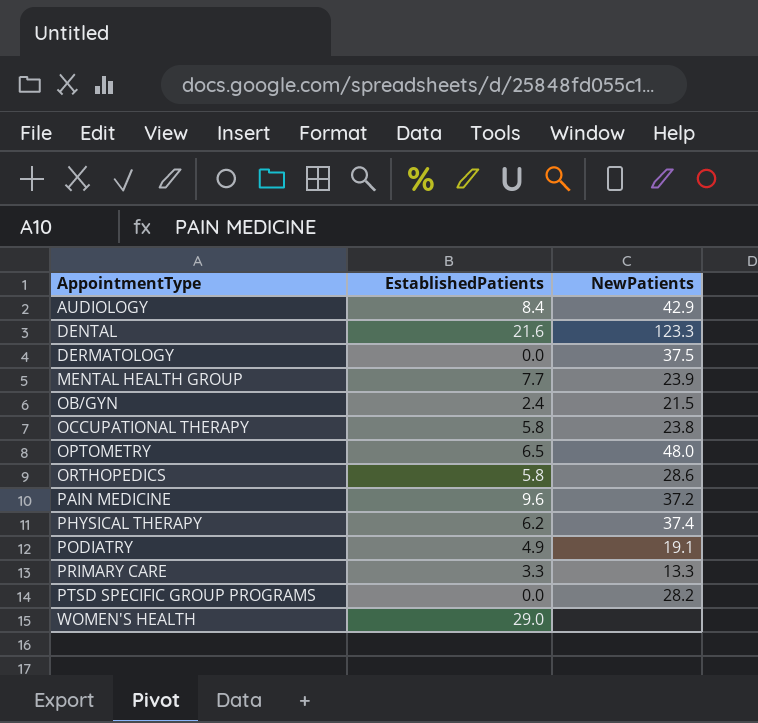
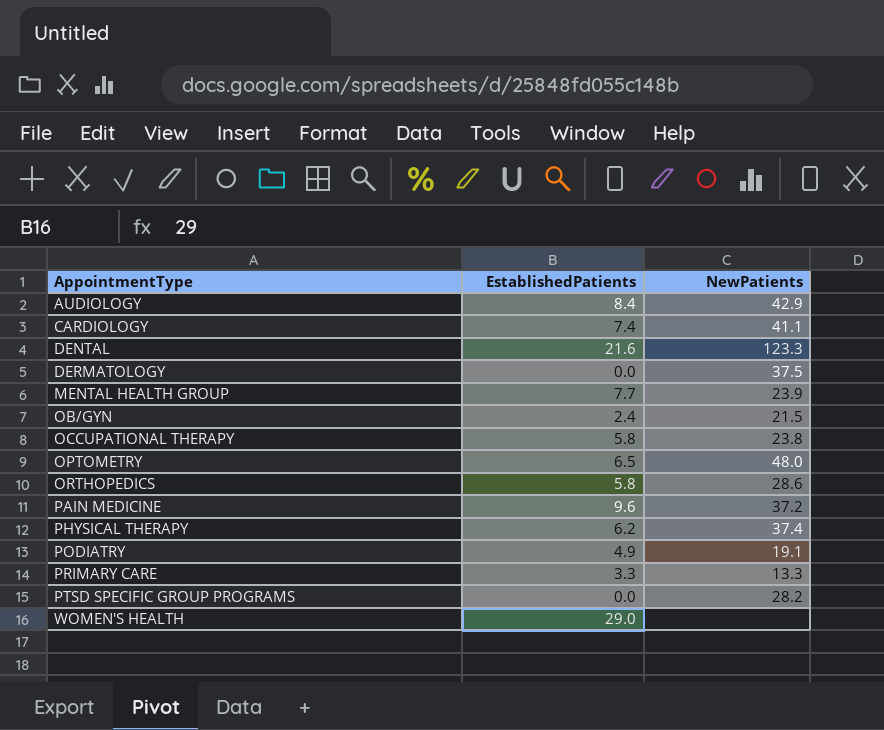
row CARDIOLOGY: none -> 7.4 | 41.1

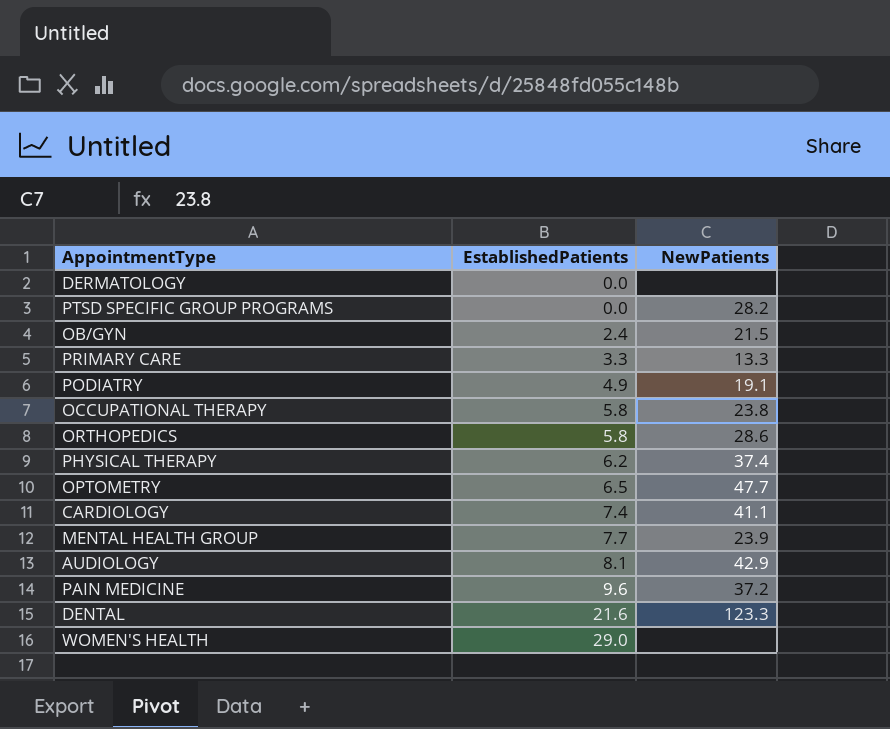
row order: AppointmentType ascending -> EstablishedPatients ascending
DERMATOLOGY | NewPatients: 37.5 -> none
OPTOMETRY | NewPatients: 48.0 -> 47.7
AUDIOLOGY | EstablishedPatients: 8.4 -> 8.1

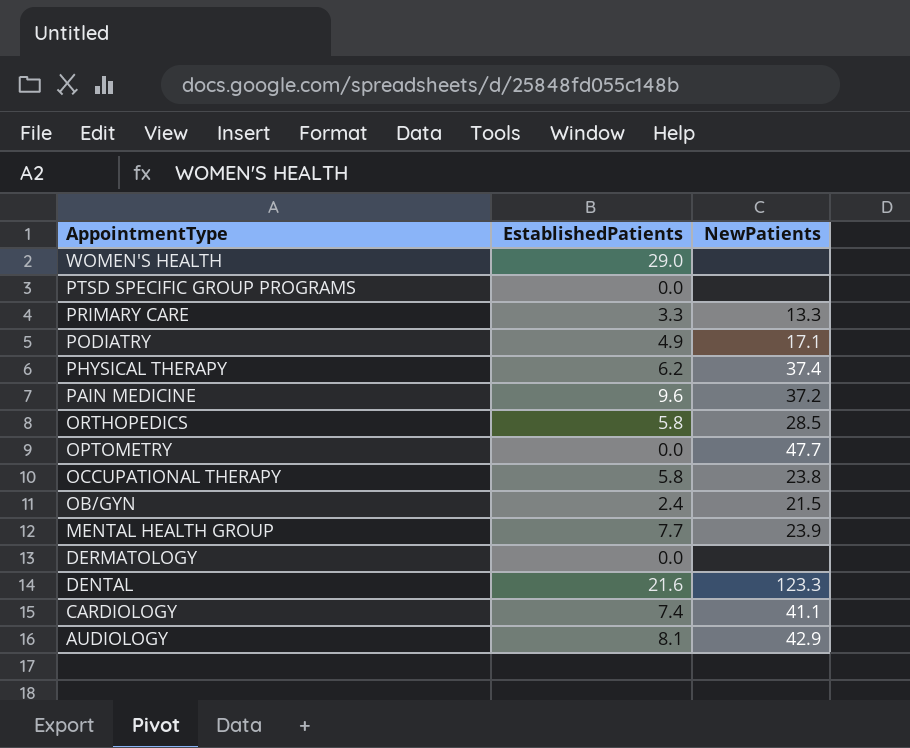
row order: EstablishedPatients ascending -> AppointmentType descending
PTSD SPECIFIC GROUP PROGRAMS | NewPatients: 28.2 -> none
PODIATRY | NewPatients: 19.1 -> 17.1
ORTHOPEDICS | NewPatients: 28.6 -> 28.5
OPTOMETRY | EstablishedPatients: 6.5 -> 0.0

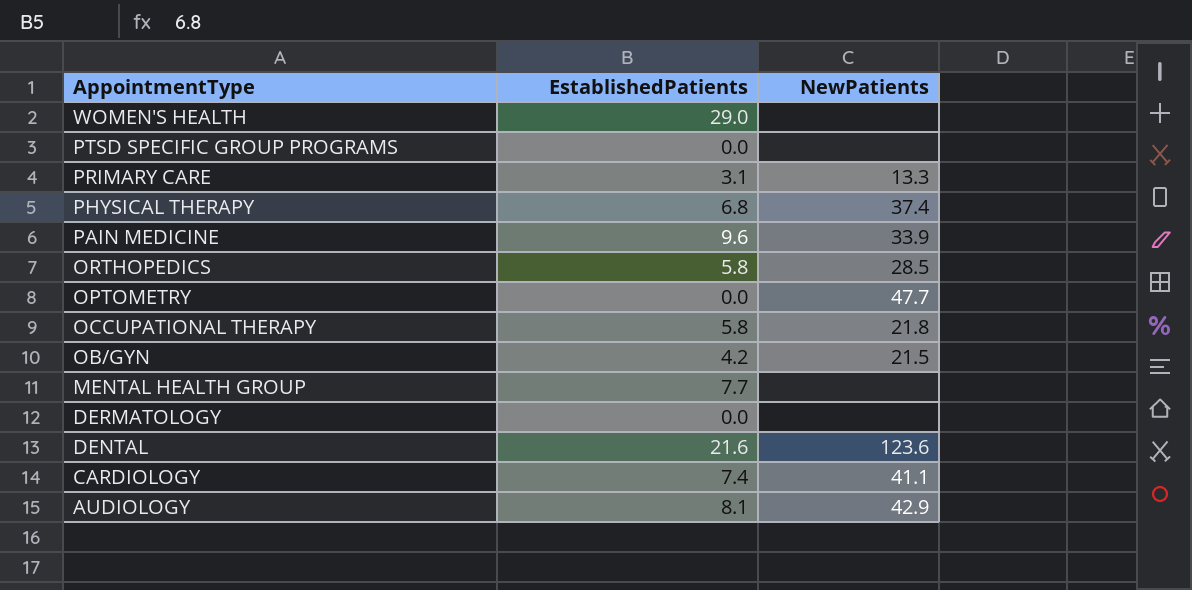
row PODIATRY: 4.9 | 17.1 -> none
PRIMARY CARE | EstablishedPatients: 3.3 -> 3.1
PHYSICAL THERAPY | EstablishedPatients: 6.2 -> 6.8
PAIN MEDICINE | NewPatients: 37.2 -> 33.9
OCCUPATIONAL THERAPY | NewPatients: 23.8 -> 21.8
OB/GYN | EstablishedPatients: 2.4 -> 4.2
MENTAL HEALTH GROUP | NewPatients: 23.9 -> none
DENTAL | NewPatients: 123.3 -> 123.6

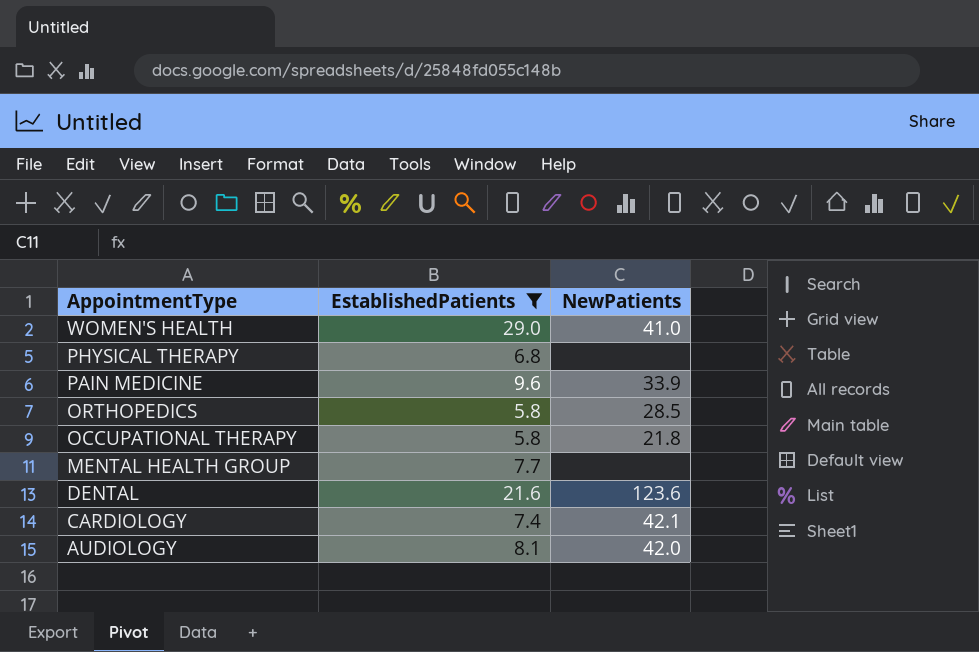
filter: none -> EstablishedPatients >= 5.8
WOMEN'S HEALTH | NewPatients: none -> 41.0
PHYSICAL THERAPY | NewPatients: 37.4 -> none
CARDIOLOGY | NewPatients: 41.1 -> 42.1
AUDIOLOGY | NewPatients: 42.9 -> 42.0

